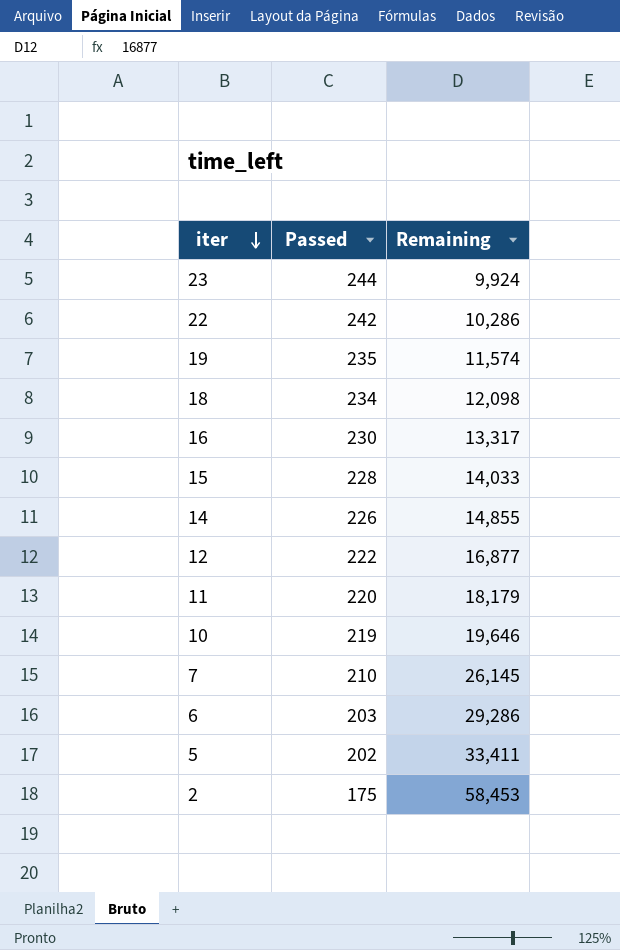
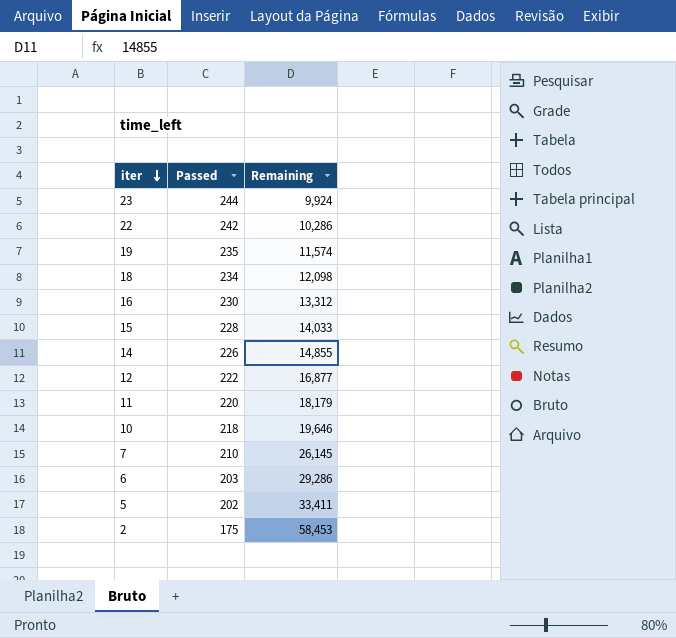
16 | Remaining: 13,317 -> 13,312
10 | Passed: 219 -> 218

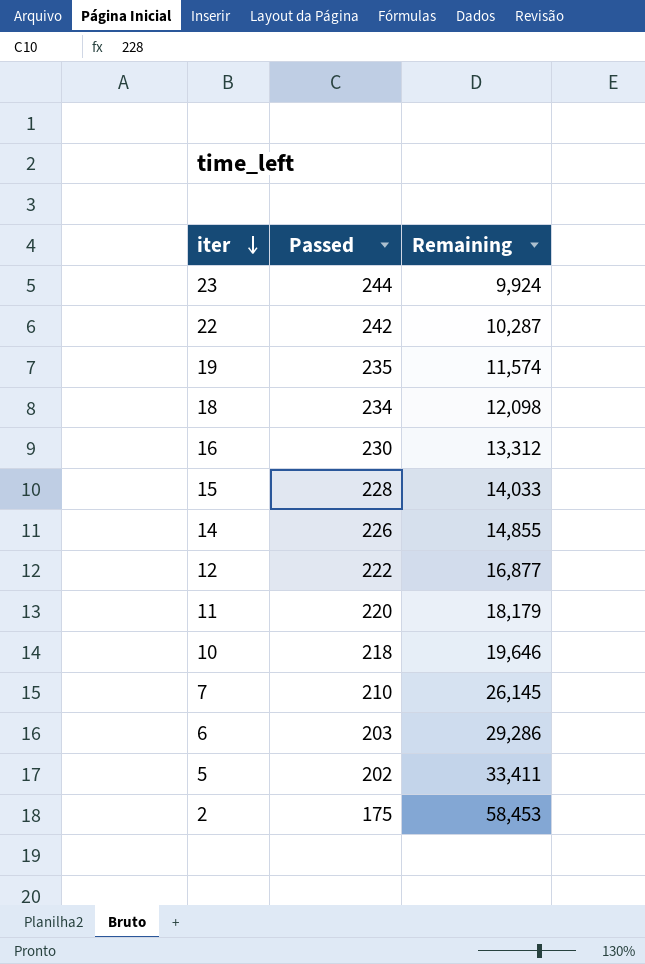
22 | Remaining: 10,286 -> 10,287

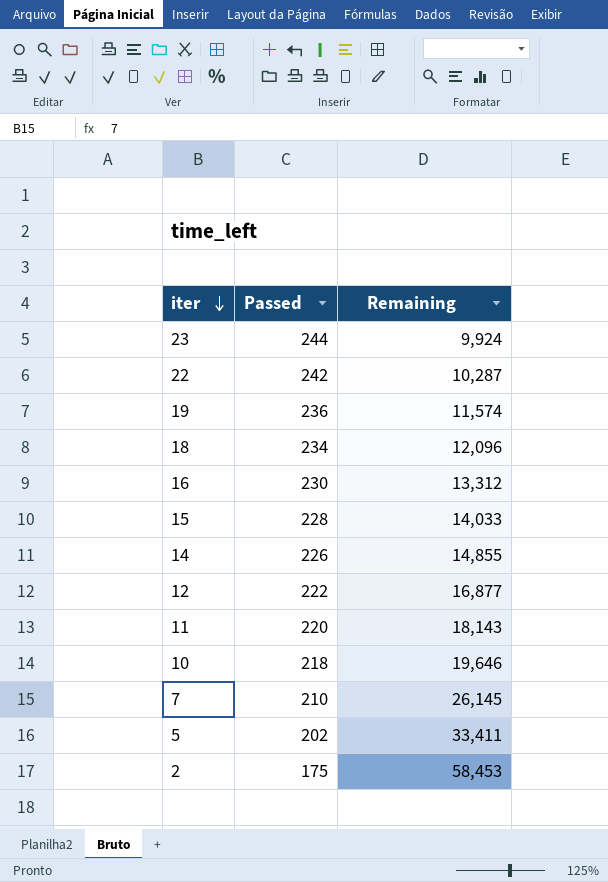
row 6: 203 | 29,286 -> none
19 | Passed: 235 -> 236
18 | Remaining: 12,098 -> 12,096
11 | Remaining: 18,179 -> 18,143

